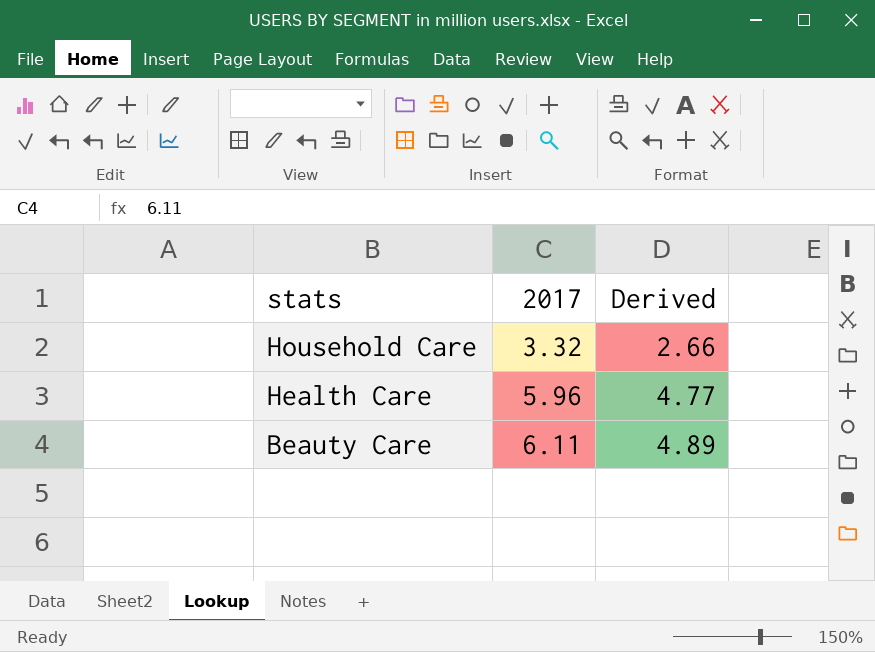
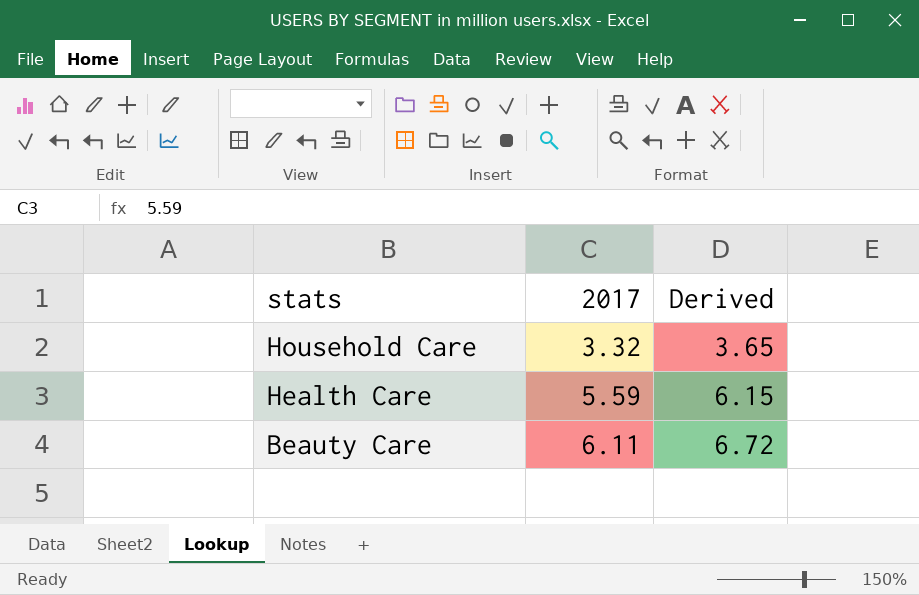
column Derived | formula: [2017] * 0.8 -> [2017] * 1.1
Health Care | 2017: 5.96 -> 5.59

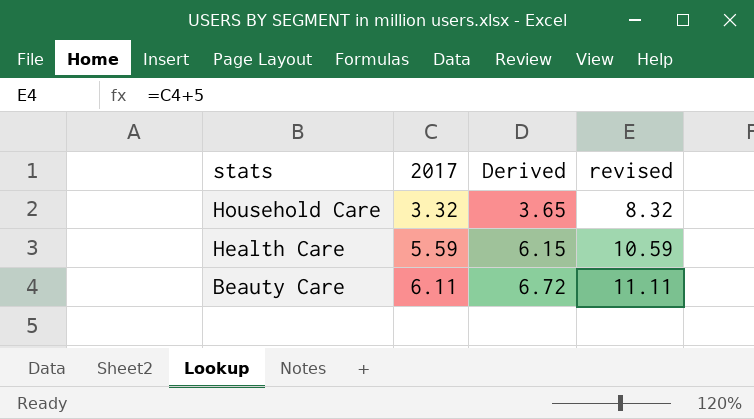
column revised | formula: none -> [2017] + 5

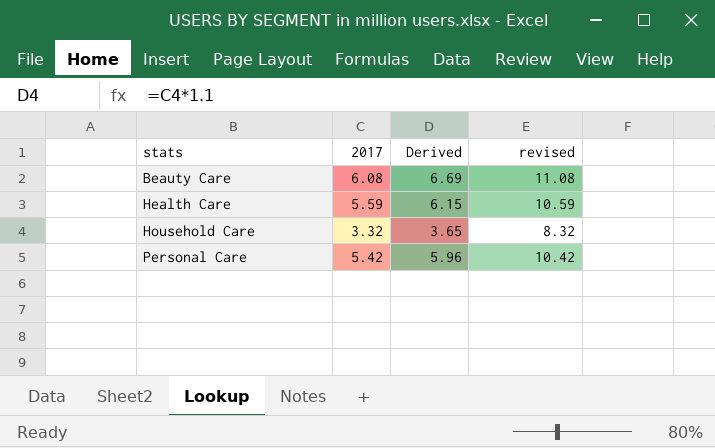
row order: stats descending -> stats ascending
Beauty Care | 2017: 6.11 -> 6.08
Beauty Care | Derived: 6.72 -> 6.69
Beauty Care | revised: 11.11 -> 11.08
row Personal Care: none -> 5.42 | 5.96 | 10.42

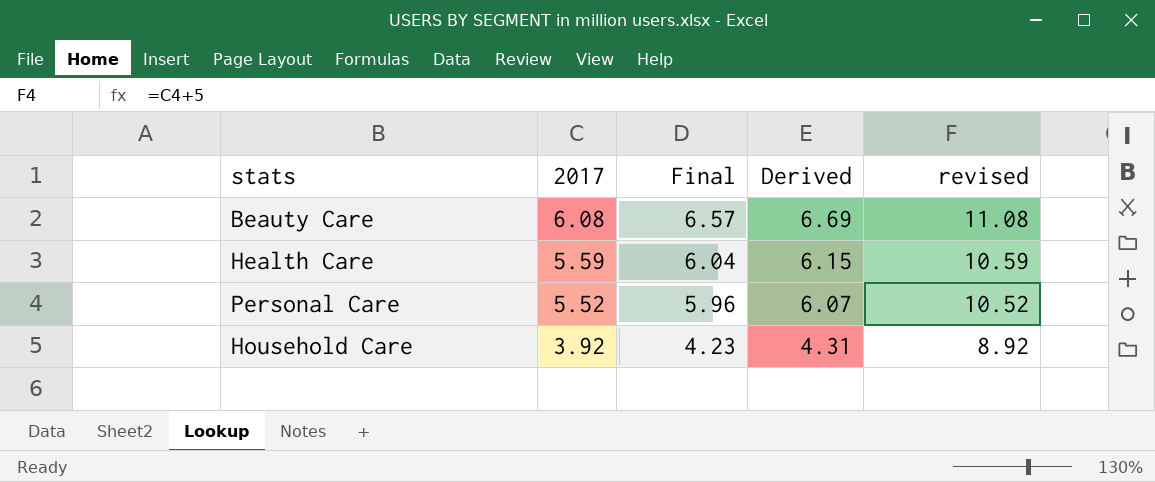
row order: stats ascending -> 2017 descending
column Final | formula: none -> [2017] * 1.08
Personal Care | 2017: 5.42 -> 5.52
Personal Care | Derived: 5.96 -> 6.07
Personal Care | revised: 10.42 -> 10.52
Household Care | 2017: 3.32 -> 3.92
Household Care | Derived: 3.65 -> 4.31
Household Care | revised: 8.32 -> 8.92

